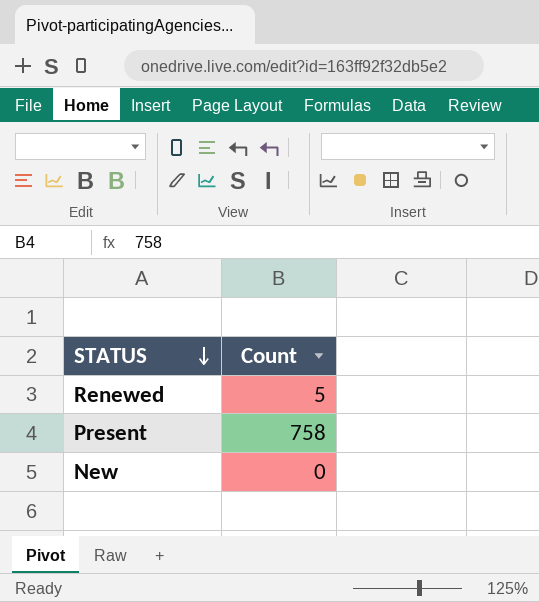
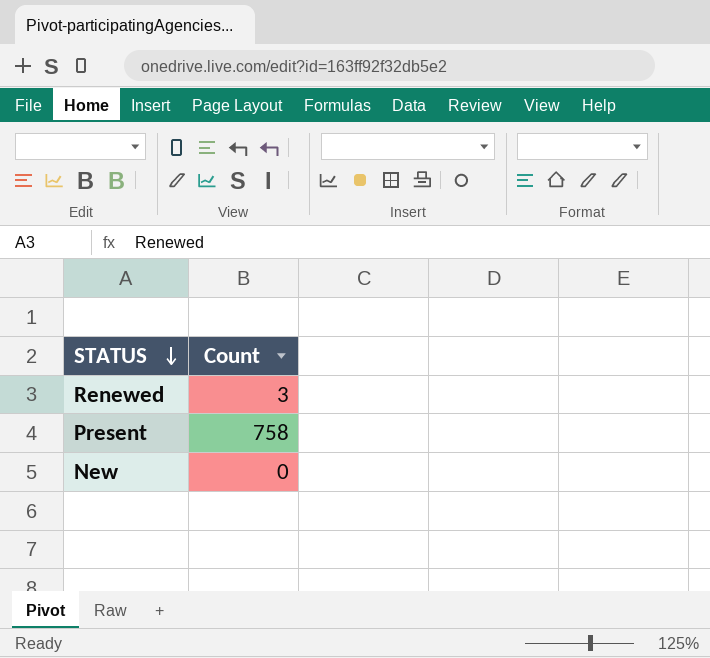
Renewed | Count: 5 -> 3

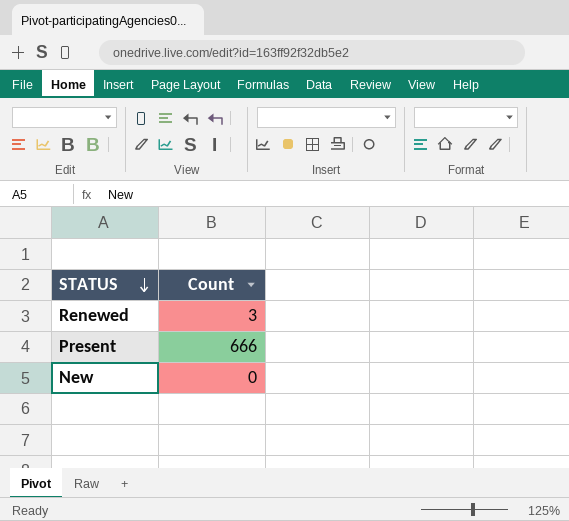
Present | Count: 758 -> 666

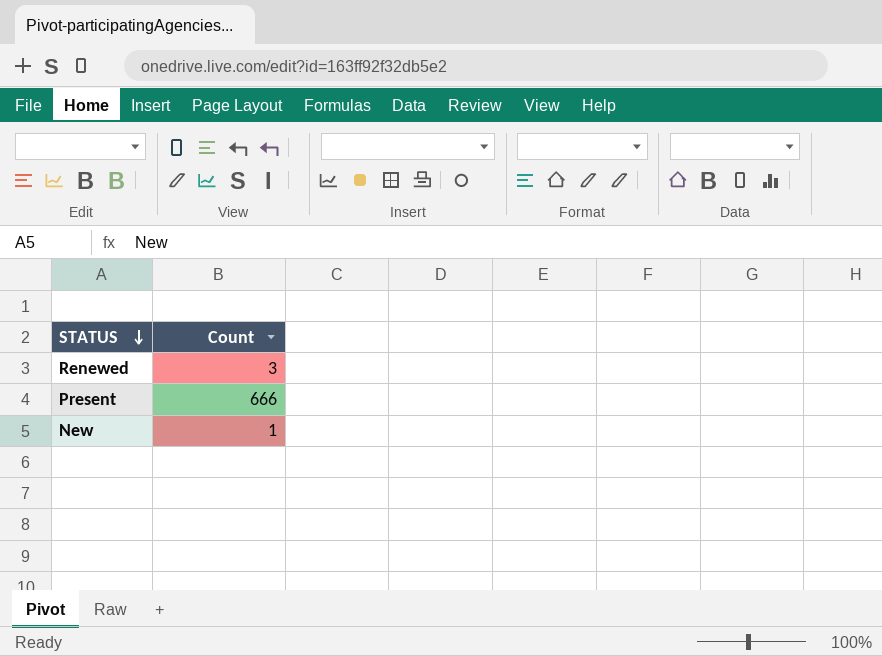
New | Count: 0 -> 1

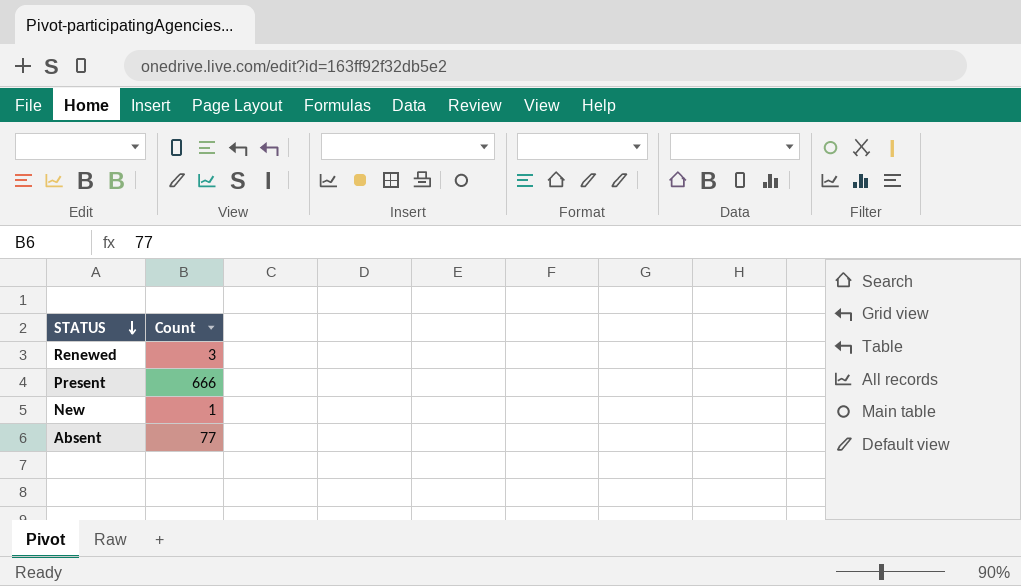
row Absent: none -> 77

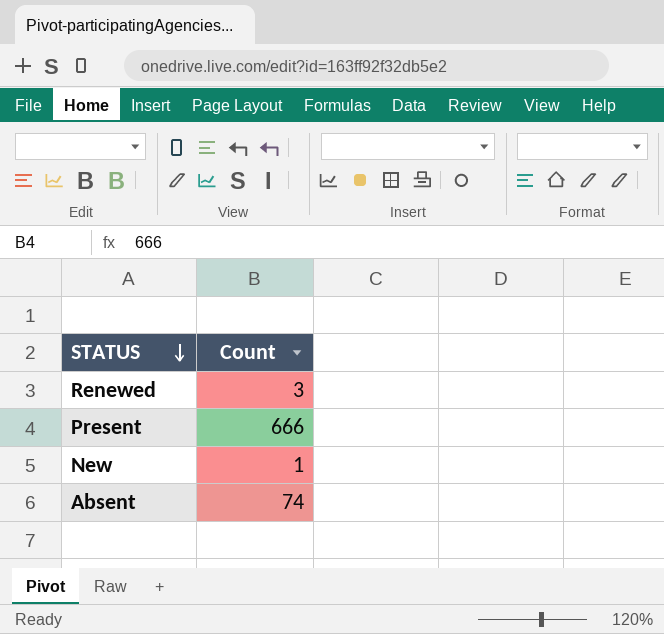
Absent | Count: 77 -> 74

